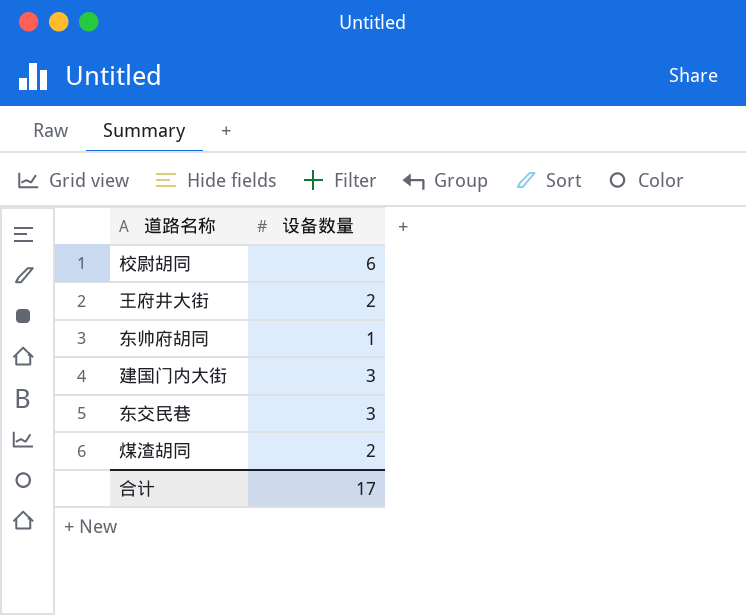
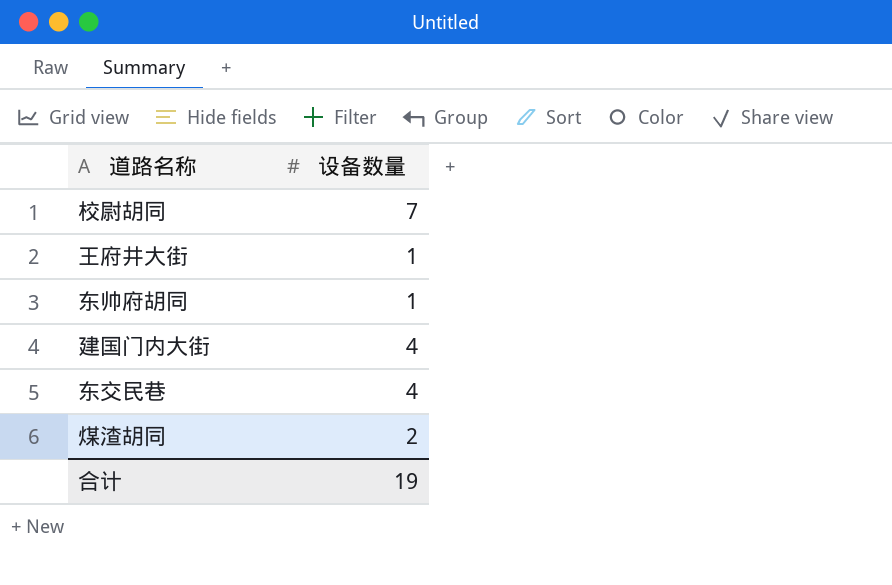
校尉胡同 | 设备数量: 6 -> 7
王府井大街 | 设备数量: 2 -> 1
建国门内大街 | 设备数量: 3 -> 4
东交民巷 | 设备数量: 3 -> 4
合计 | 设备数量: 17 -> 19

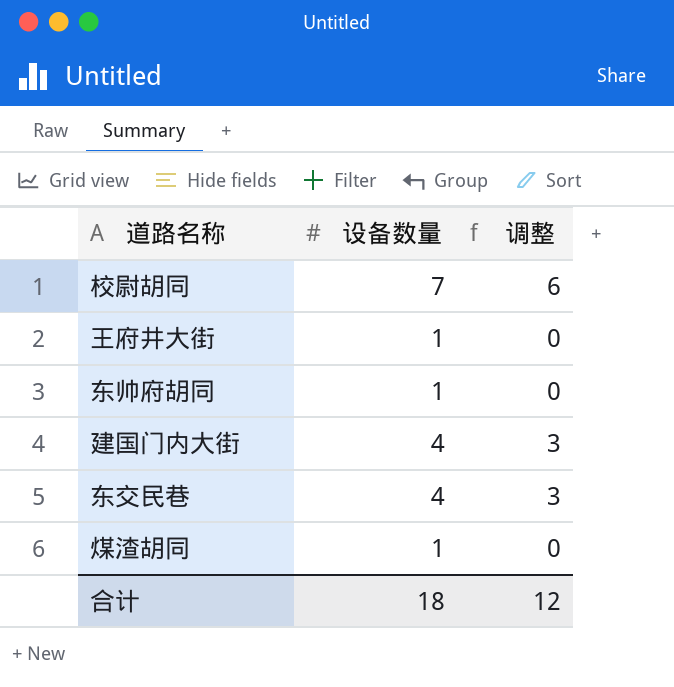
column 调整 | formula: none -> [设备数量] - 1
煤渣胡同 | 设备数量: 2 -> 1
合计 | 设备数量: 19 -> 18

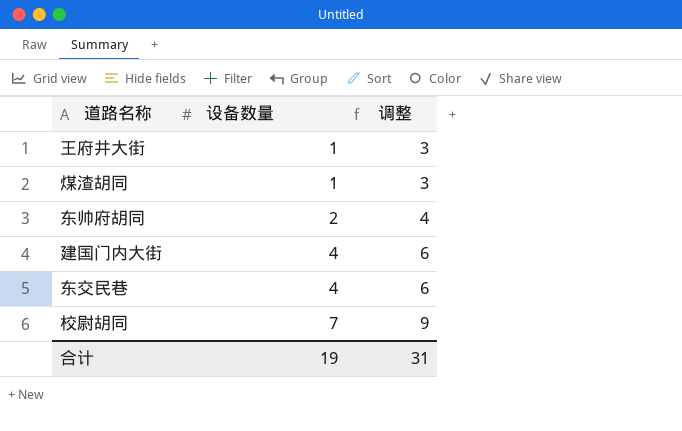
row order: none -> 设备数量 ascending
column 调整 | formula: [设备数量] - 1 -> [设备数量] + 2
东帅府胡同 | 设备数量: 1 -> 2
合计 | 设备数量: 18 -> 19
合计 | 调整: 12 -> 31

